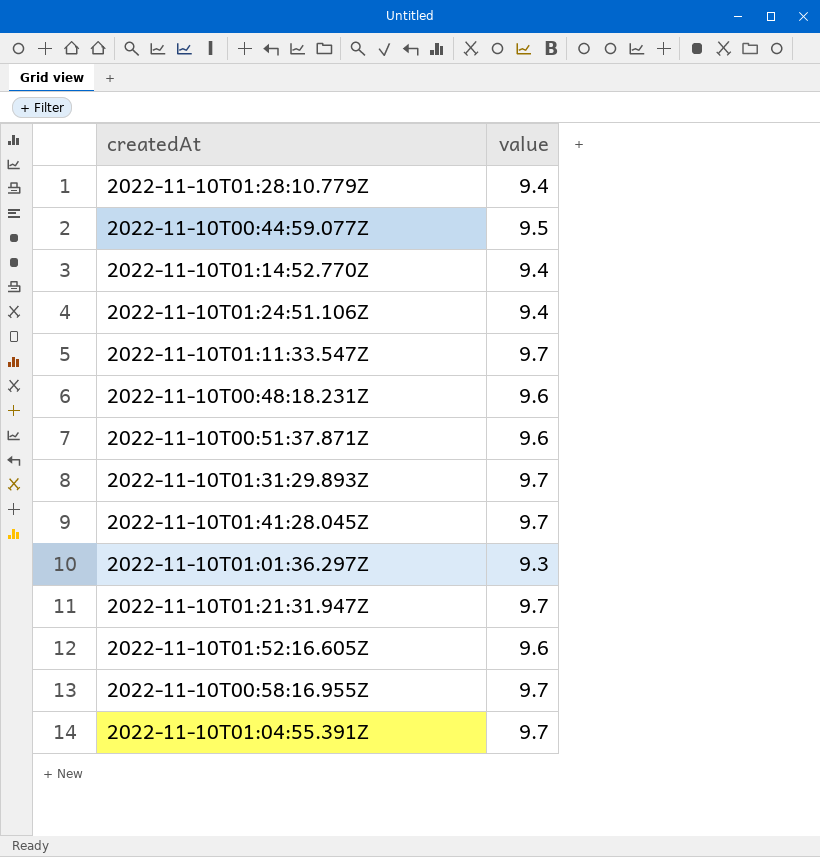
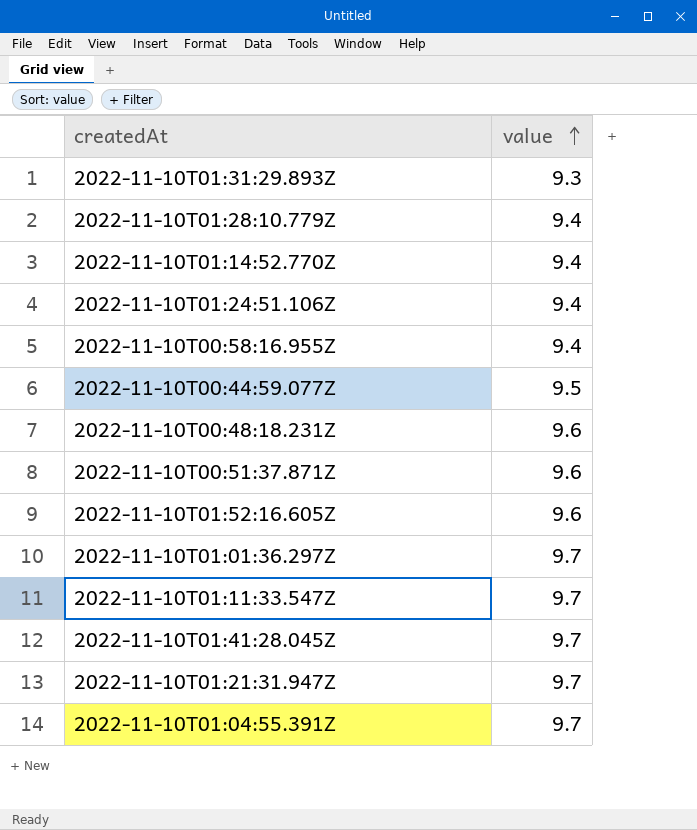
row order: none -> value ascending
2022-11-10T01:31:29.893Z | value: 9.7 -> 9.3
2022-11-10T00:58:16.955Z | value: 9.7 -> 9.4
2022-11-10T01:01:36.297Z | value: 9.3 -> 9.7

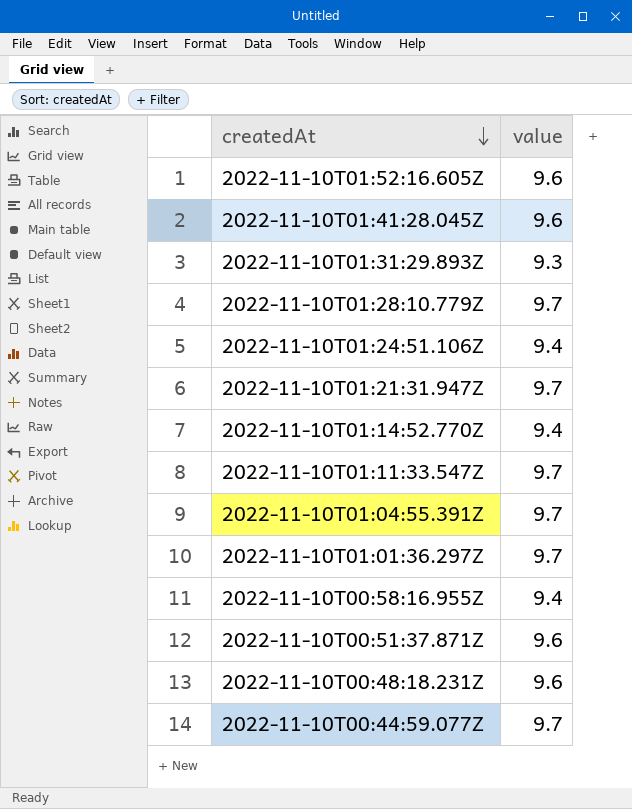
row order: value ascending -> createdAt descending
2022-11-10T01:41:28.045Z | value: 9.7 -> 9.6
2022-11-10T01:28:10.779Z | value: 9.4 -> 9.7
2022-11-10T00:44:59.077Z | value: 9.5 -> 9.7

